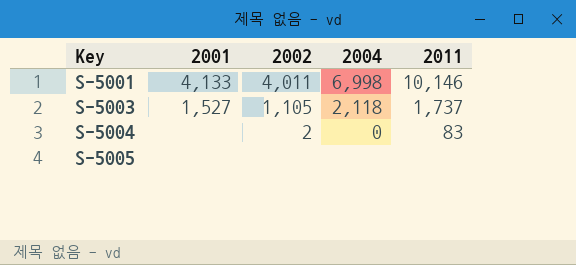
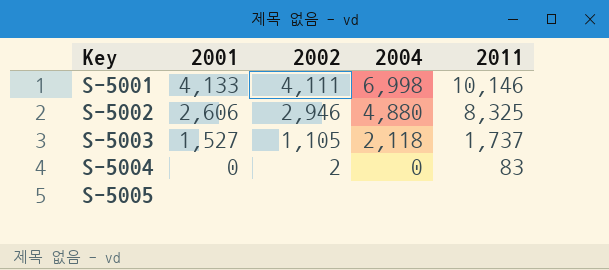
S-5001 | 2002: 4,011 -> 4,111
row S-5002: none -> 2,606 | 2,946 | 4,880 | 8,325
S-5004 | 2001: none -> 0

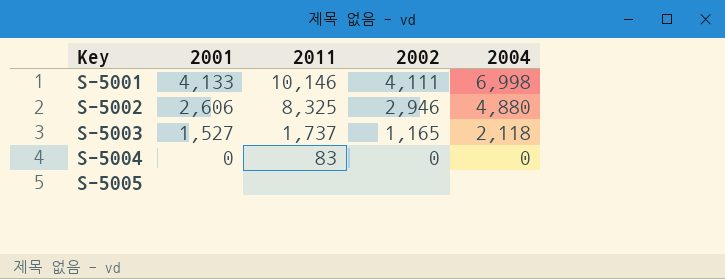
column 2011 | position: 5 -> 3
S-5003 | 2002: 1,105 -> 1,165
S-5004 | 2002: 2 -> 0

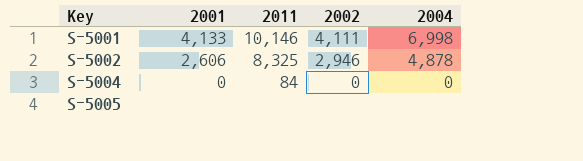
row S-5003: 1,527 | 1,737 | 1,165 | 2,118 -> none
S-5002 | 2004: 4,880 -> 4,878
S-5004 | 2011: 83 -> 84

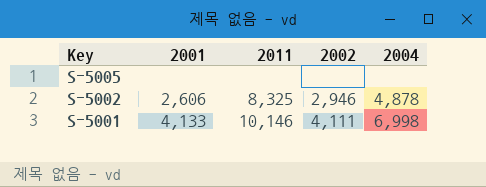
row order: Key ascending -> Key descending
row S-5004: 0 | 84 | 0 | 0 -> none

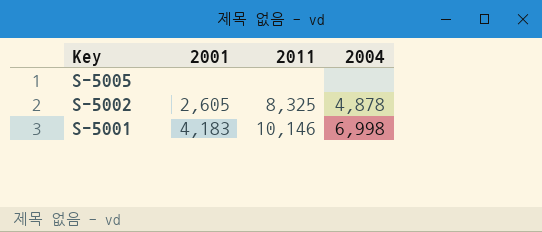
column 2002 | position: 4 -> none
S-5002 | 2001: 2,606 -> 2,605
S-5001 | 2001: 4,133 -> 4,183

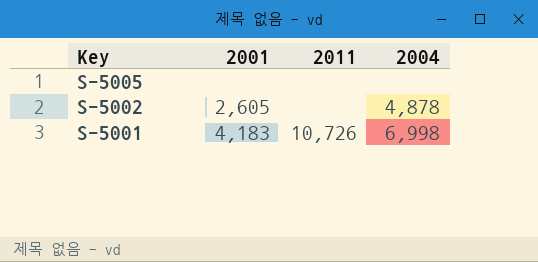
S-5002 | 2011: 8,325 -> none
S-5001 | 2011: 10,146 -> 10,726

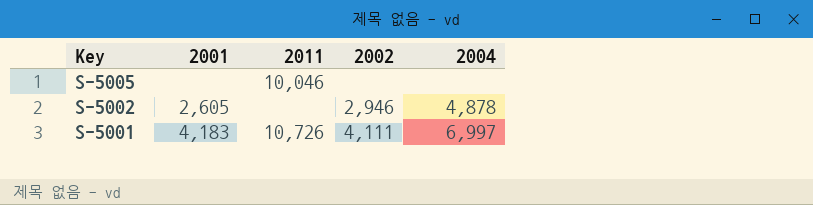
column 2002 | position: none -> 4
S-5005 | 2011: none -> 10,046
S-5001 | 2004: 6,998 -> 6,997

